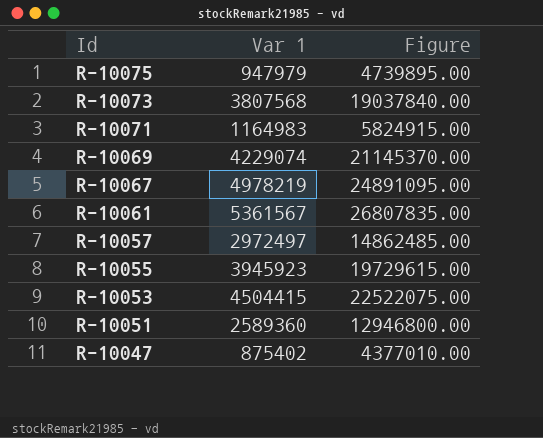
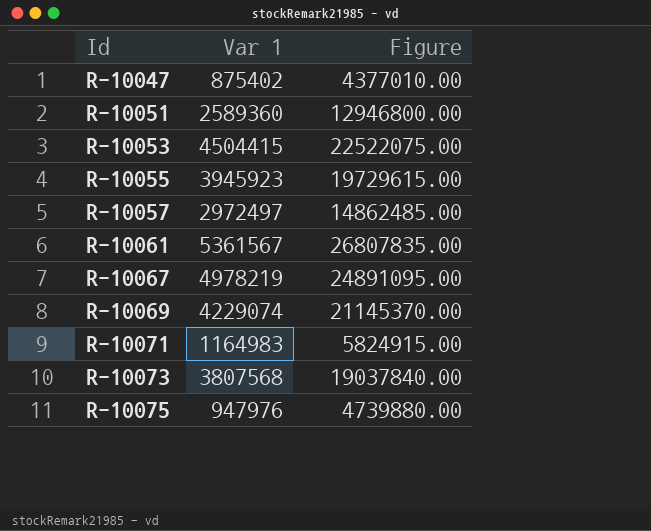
row order: Id descending -> Id ascending
R-10075 | Var 1: 947979 -> 947976
R-10075 | Figure: 4739895.00 -> 4739880.00

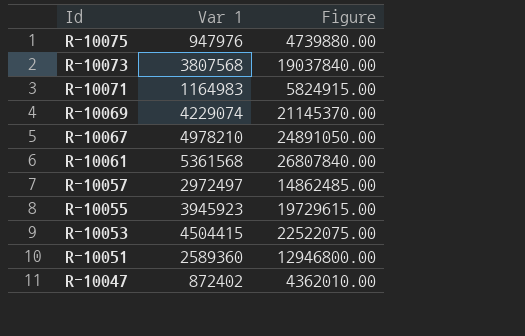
row order: Id ascending -> Id descending
R-10067 | Var 1: 4978219 -> 4978210
R-10067 | Figure: 24891095.00 -> 24891050.00
R-10061 | Var 1: 5361567 -> 5361568
R-10061 | Figure: 26807835.00 -> 26807840.00
R-10047 | Var 1: 875402 -> 872402
R-10047 | Figure: 4377010.00 -> 4362010.00

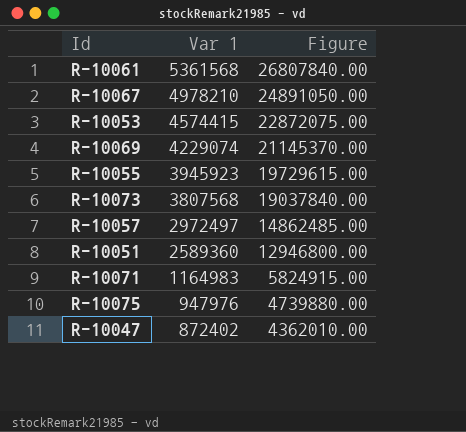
row order: Id descending -> Var 1 descending
R-10053 | Var 1: 4504415 -> 4574415
R-10053 | Figure: 22522075.00 -> 22872075.00

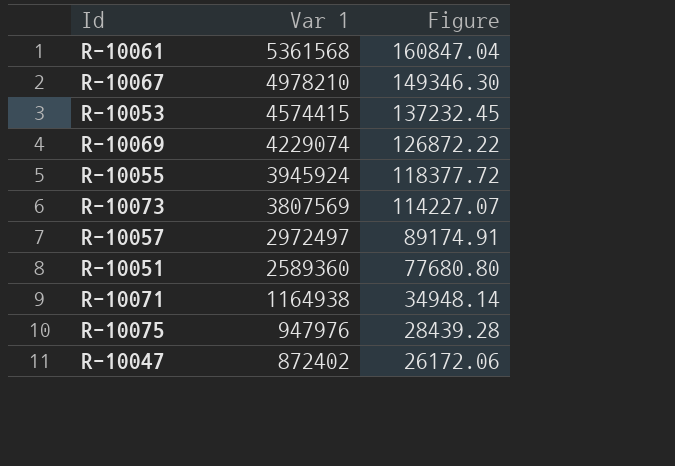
column Figure | formula: [Var 1] * 5 -> [Var 1] * 0.03
R-10055 | Var 1: 3945923 -> 3945924
R-10073 | Var 1: 3807568 -> 3807569
R-10071 | Var 1: 1164983 -> 1164938

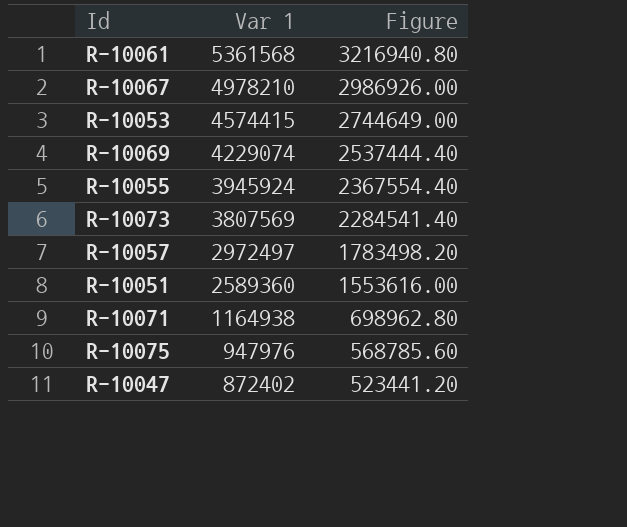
column Figure | formula: [Var 1] * 0.03 -> [Var 1] * 0.6

